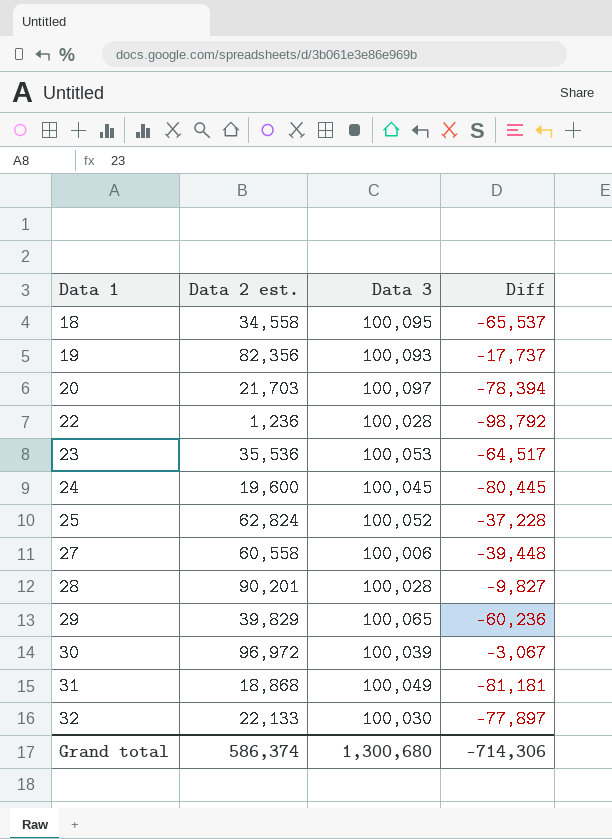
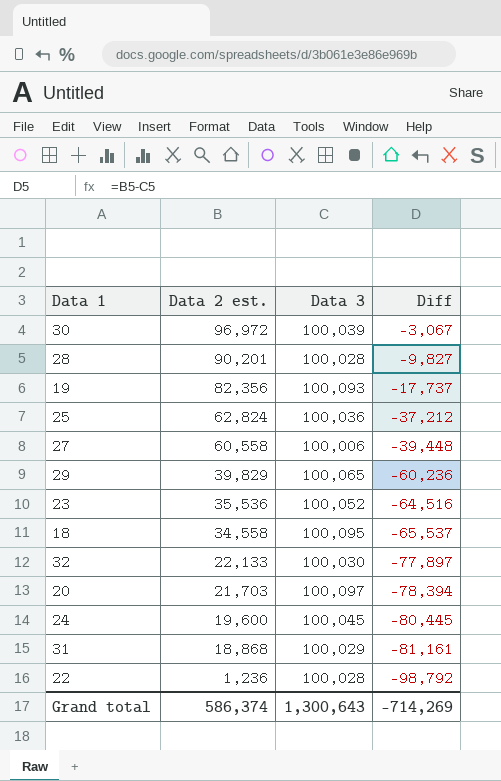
row order: Data 1 ascending -> Data 2 est. descending
25 | Data 3: 100,052 -> 100,036
25 | Diff: -37,228 -> -37,212
23 | Data 3: 100,053 -> 100,052
23 | Diff: -64,517 -> -64,516
31 | Data 3: 100,049 -> 100,029
31 | Diff: -81,181 -> -81,161
Grand total | Data 3: 1,300,680 -> 1,300,643
Grand total | Diff: -714,306 -> -714,269

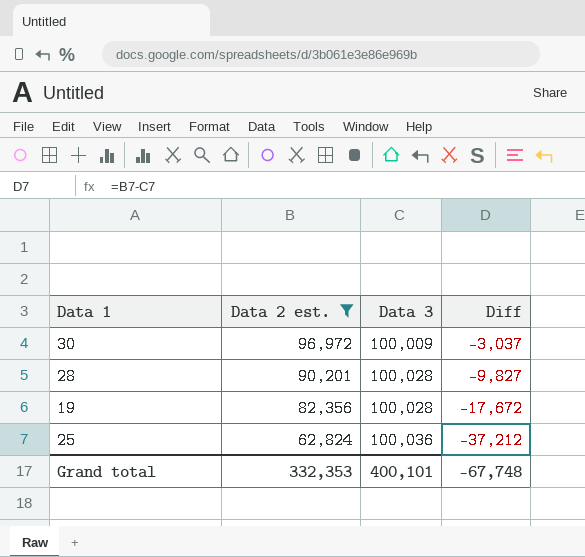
filter: none -> Data 2 est. >= 62,824
30 | Data 3: 100,039 -> 100,009
30 | Diff: -3,067 -> -3,037
19 | Data 3: 100,093 -> 100,028
19 | Diff: -17,737 -> -17,672
Grand total | Data 2 est.: 586,374 -> 332,353
Grand total | Data 3: 1,300,643 -> 400,101
Grand total | Diff: -714,269 -> -67,748

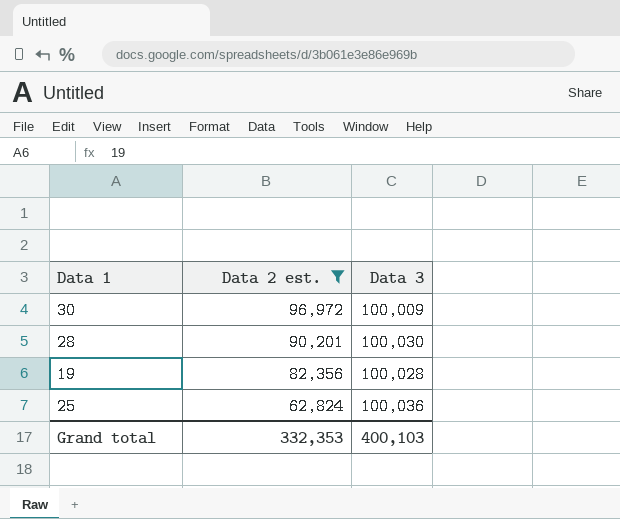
column Diff | formula: [Data 2 est.] - [Data 3] -> none
28 | Data 3: 100,028 -> 100,030
Grand total | Data 3: 400,101 -> 400,103

